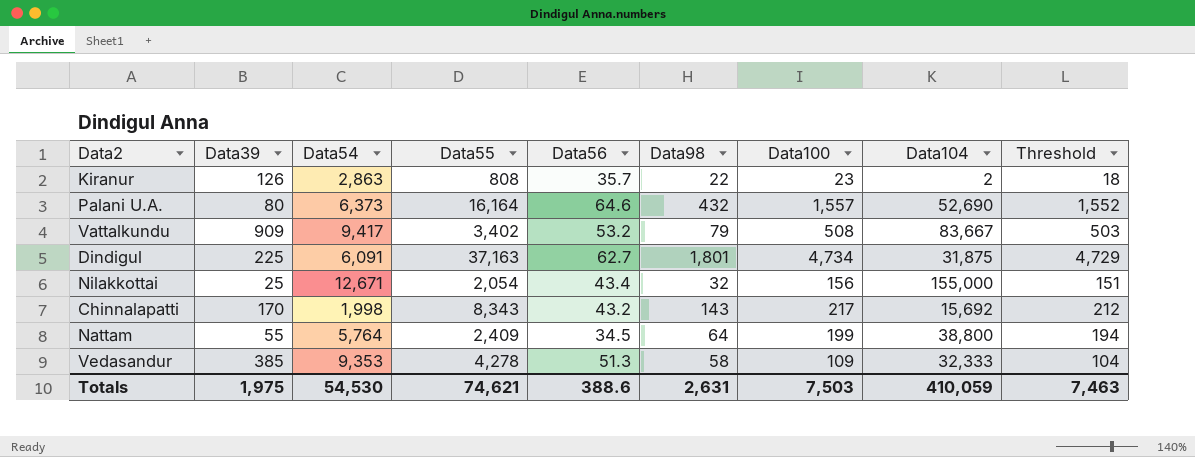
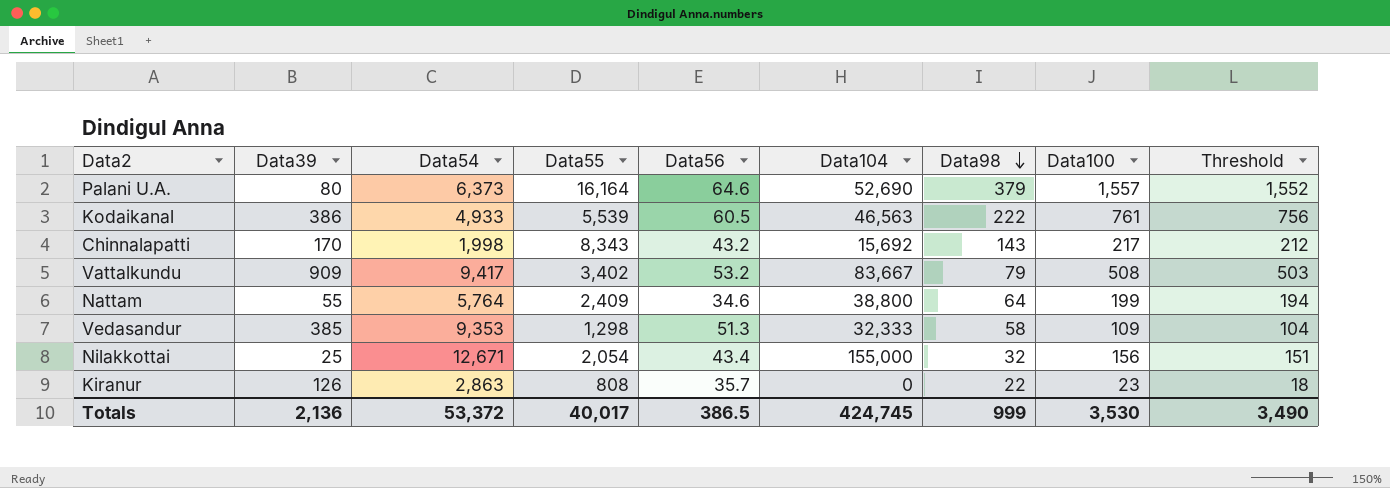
row order: none -> Data98 descending
column Data104 | position: 8 -> 6
row Dindigul: 225 | 6,091 | 37,163 | 62.7 | 1,801 | 4,734 | 31,875 | 4,729 -> none
Palani U.A. | Data98: 432 -> 379
row Kodaikanal: none -> 386 | 4,933 | 5,539 | 60.5 | 46,563 | 222 | 761 | 756
Nattam | Data56: 34.5 -> 34.6
Vedasandur | Data55: 4,278 -> 1,298
Kiranur | Data104: 2 -> 0
Totals | Data39: 1,975 -> 2,136
Totals | Data54: 54,530 -> 53,372
Totals | Data55: 74,621 -> 40,017
Totals | Data56: 388.6 -> 386.5
Totals | Data104: 410,059 -> 424,745
Totals | Data98: 2,631 -> 999
Totals | Data100: 7,503 -> 3,530
Totals | Threshold: 7,463 -> 3,490

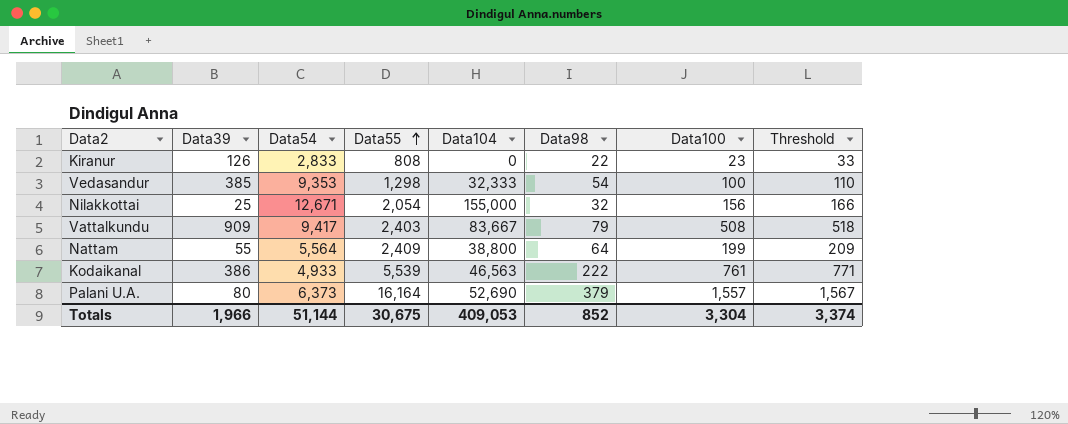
row order: Data98 descending -> Data55 ascending
column Data56 | position: 5 -> none
column Threshold | formula: [Data100] - 5 -> [Data100] + 10
row Chinnalapatti: 170 | 1,998 | 8,343 | 43.2 | 15,692 | 143 | 217 | 212 -> none
Kiranur | Data54: 2,863 -> 2,833
Vedasandur | Data98: 58 -> 54
Vedasandur | Data100: 109 -> 100
Vattalkundu | Data55: 3,402 -> 2,403
Nattam | Data54: 5,764 -> 5,564
Totals | Data39: 2,136 -> 1,966
Totals | Data54: 53,372 -> 51,144
Totals | Data55: 40,017 -> 30,675
Totals | Data104: 424,745 -> 409,053
Totals | Data98: 999 -> 852
Totals | Data100: 3,530 -> 3,304
Totals | Threshold: 3,490 -> 3,374

